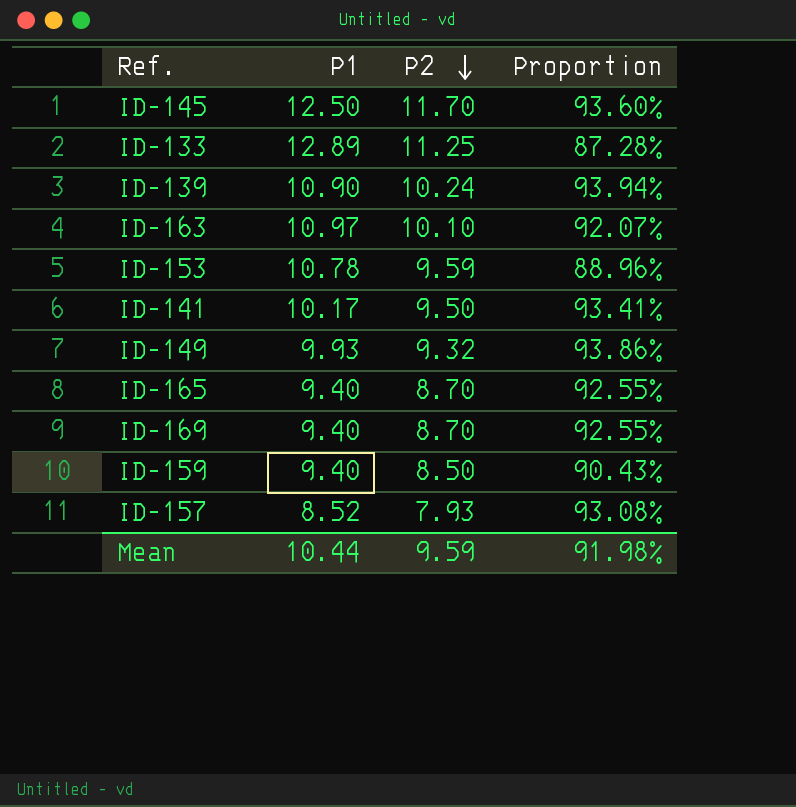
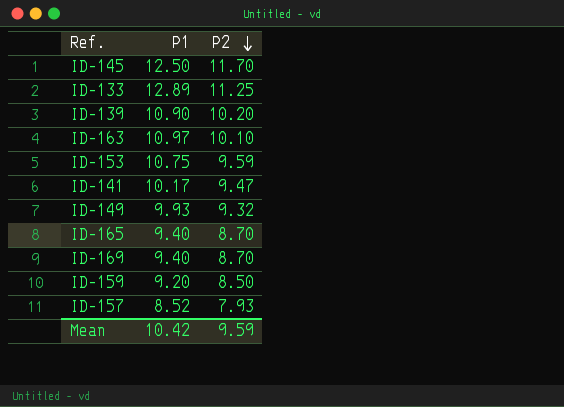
column Proportion | formula: [P2] / [P1] -> none
ID-139 | P2: 10.24 -> 10.20
ID-153 | P1: 10.78 -> 10.75
ID-141 | P2: 9.50 -> 9.47
ID-159 | P1: 9.40 -> 9.20
Mean | P1: 10.44 -> 10.42

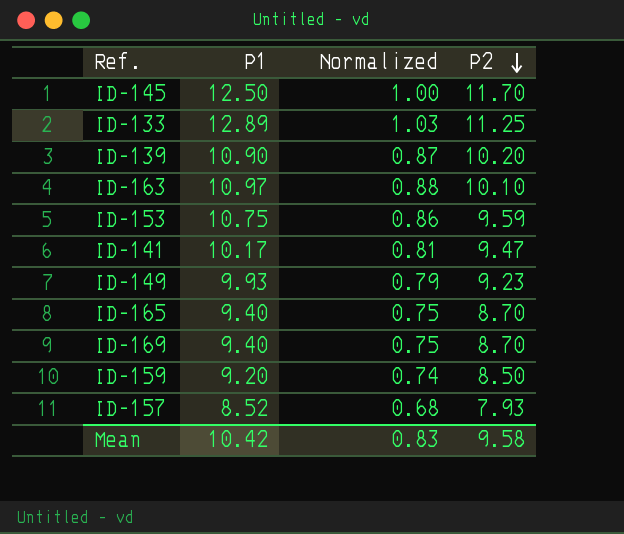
column Normalized | formula: none -> [P1] * 0.08
ID-149 | P2: 9.32 -> 9.23
Mean | P2: 9.59 -> 9.58

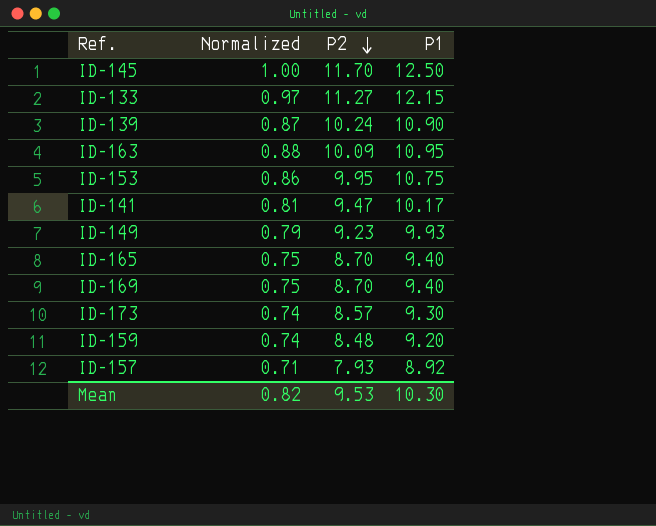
column P1 | position: 2 -> 4
ID-133 | Normalized: 1.03 -> 0.97
ID-133 | P2: 11.25 -> 11.27
ID-133 | P1: 12.89 -> 12.15
ID-139 | P2: 10.20 -> 10.24
ID-163 | P2: 10.10 -> 10.09
ID-163 | P1: 10.97 -> 10.95
ID-153 | P2: 9.59 -> 9.95
row ID-173: none -> 0.74 | 8.57 | 9.30
ID-159 | P2: 8.50 -> 8.48
ID-157 | Normalized: 0.68 -> 0.71
ID-157 | P1: 8.52 -> 8.92
Mean | Normalized: 0.83 -> 0.82
Mean | P2: 9.58 -> 9.53
Mean | P1: 10.42 -> 10.30

